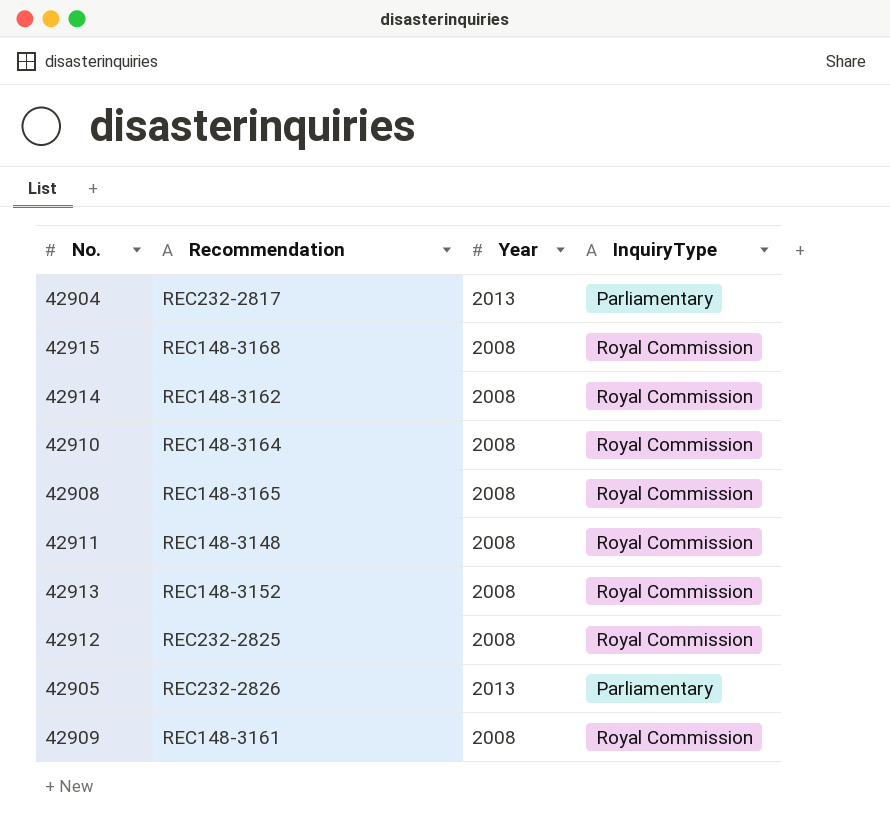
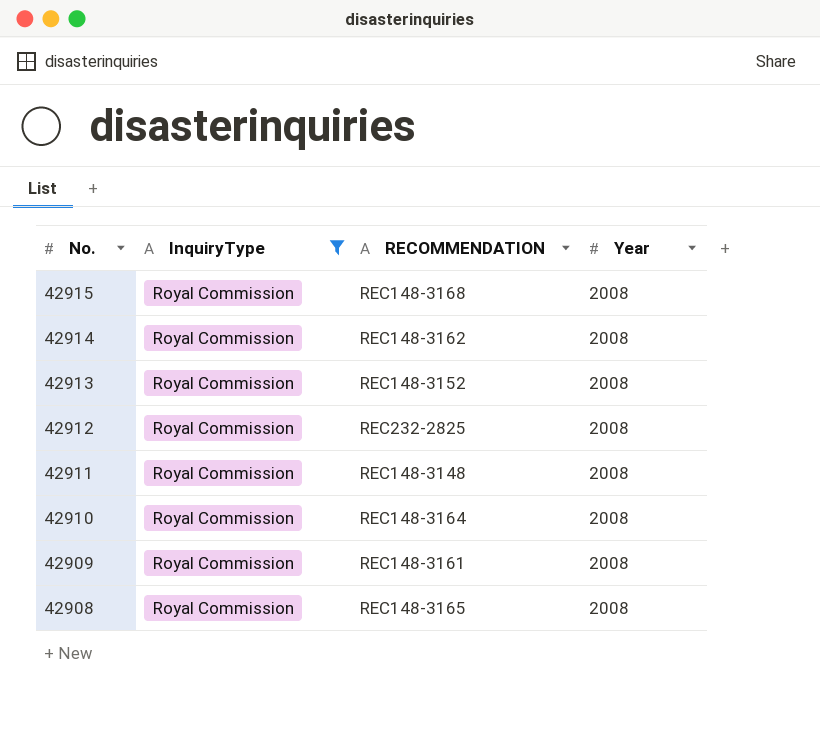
filter: none -> InquiryType = Royal Commission
row order: none -> No. descending
column InquiryType | position: 4 -> 2
column name: Recommendation -> RECOMMENDATION

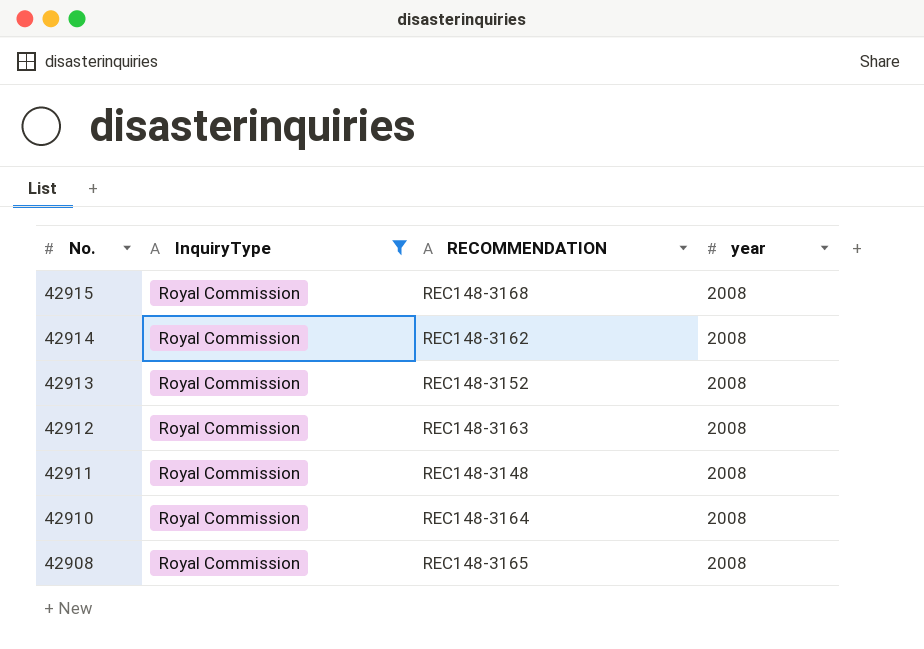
column name: Year -> year
row 42909: Royal Commission | REC148-3161 | 2008 -> none
42912 | RECOMMENDATION: REC232-2825 -> REC148-3163

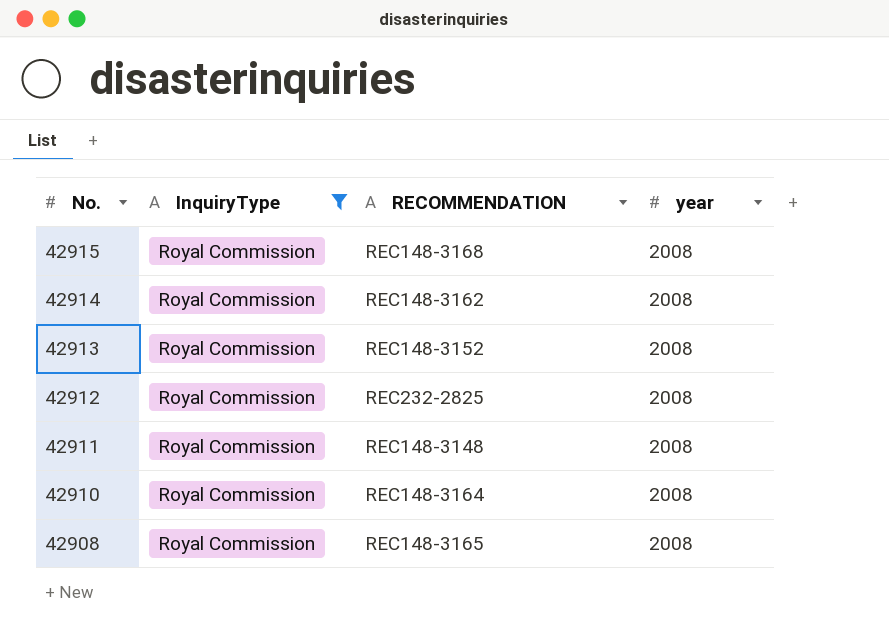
42912 | RECOMMENDATION: REC148-3163 -> REC232-2825

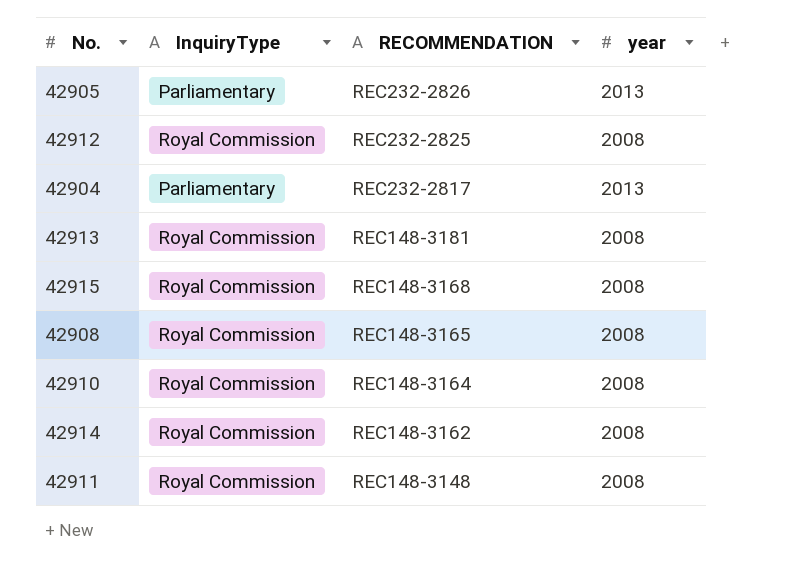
filter: InquiryType = Royal Commission -> none
row order: No. descending -> RECOMMENDATION descending
42913 | RECOMMENDATION: REC148-3152 -> REC148-3181

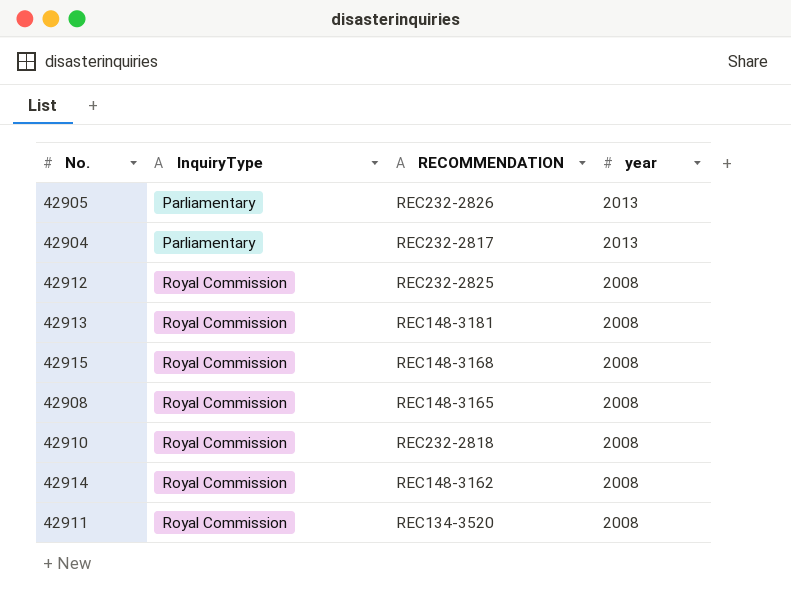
row order: RECOMMENDATION descending -> InquiryType ascending
42910 | RECOMMENDATION: REC148-3164 -> REC232-2818
42911 | RECOMMENDATION: REC148-3148 -> REC134-3520

